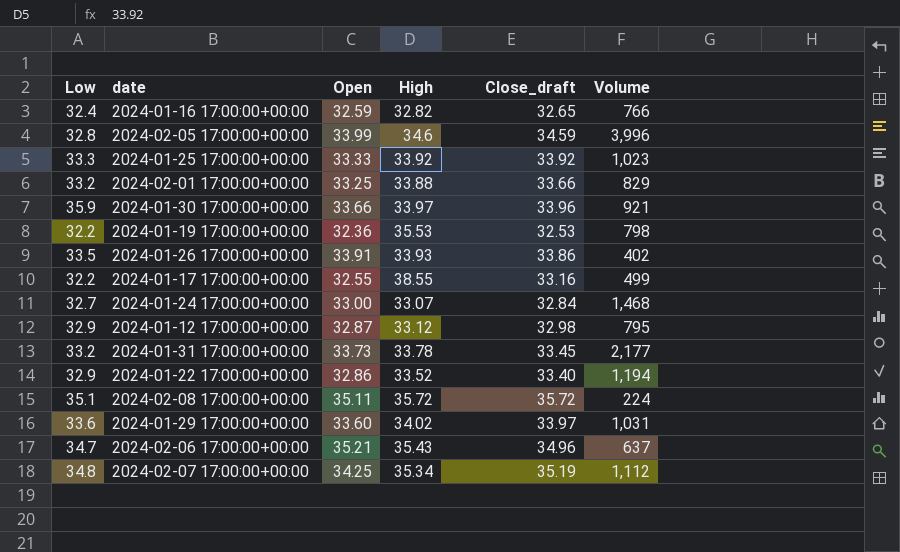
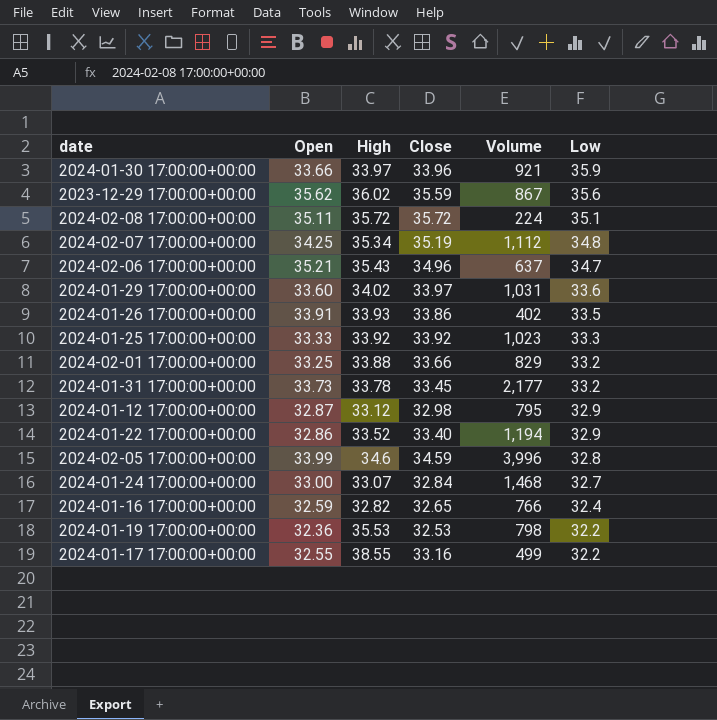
row order: none -> Low descending
column name: Close_draft -> Close
column Low | position: 1 -> 6
row 2023-12-29 17:00:00+00:00: none -> 35.62 | 36.02 | 35.59 | 867 | 35.6

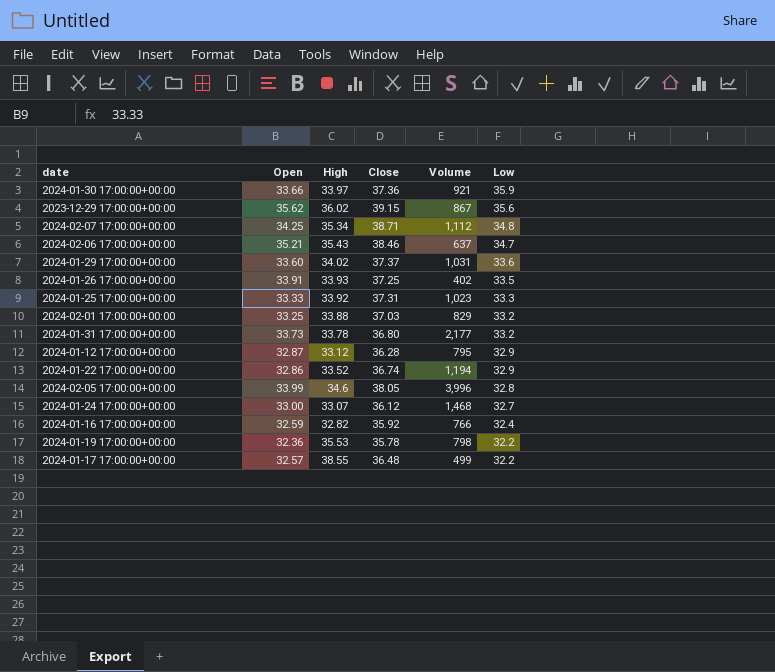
row 2024-02-08 17:00:00+00:00: 35.11 | 35.72 | 35.72 | 224 | 35.1 -> none
2024-01-30 17:00:00+00:00 | Close: 33.96 -> 37.36
2023-12-29 17:00:00+00:00 | Close: 35.59 -> 39.15
2024-02-07 17:00:00+00:00 | Close: 35.19 -> 38.71
2024-02-06 17:00:00+00:00 | Close: 34.96 -> 38.46
2024-01-29 17:00:00+00:00 | Close: 33.97 -> 37.37
2024-01-26 17:00:00+00:00 | Close: 33.86 -> 37.25
2024-01-25 17:00:00+00:00 | Close: 33.92 -> 37.31
2024-02-01 17:00:00+00:00 | Close: 33.66 -> 37.03
2024-01-31 17:00:00+00:00 | Close: 33.45 -> 36.80
2024-01-12 17:00:00+00:00 | Close: 32.98 -> 36.28
2024-01-22 17:00:00+00:00 | Close: 33.40 -> 36.74
2024-02-05 17:00:00+00:00 | Close: 34.59 -> 38.05
2024-01-24 17:00:00+00:00 | Close: 32.84 -> 36.12
2024-01-16 17:00:00+00:00 | Close: 32.65 -> 35.92
2024-01-19 17:00:00+00:00 | Close: 32.53 -> 35.78
2024-01-17 17:00:00+00:00 | Open: 32.55 -> 32.57
2024-01-17 17:00:00+00:00 | Close: 33.16 -> 36.48

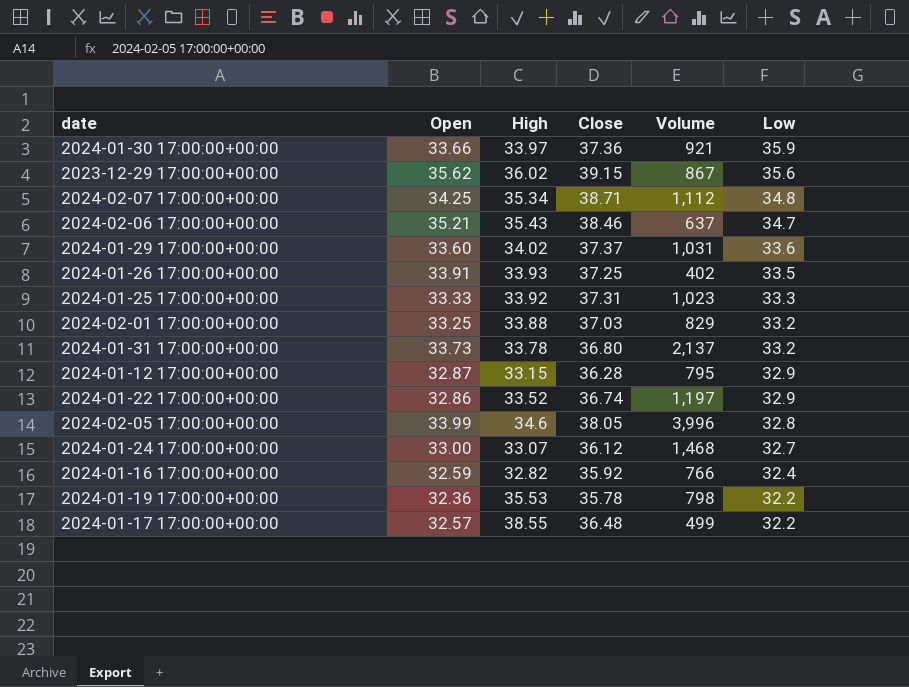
2024-01-31 17:00:00+00:00 | Volume: 2,177 -> 2,137
2024-01-12 17:00:00+00:00 | High: 33.12 -> 33.15
2024-01-22 17:00:00+00:00 | Volume: 1,194 -> 1,197

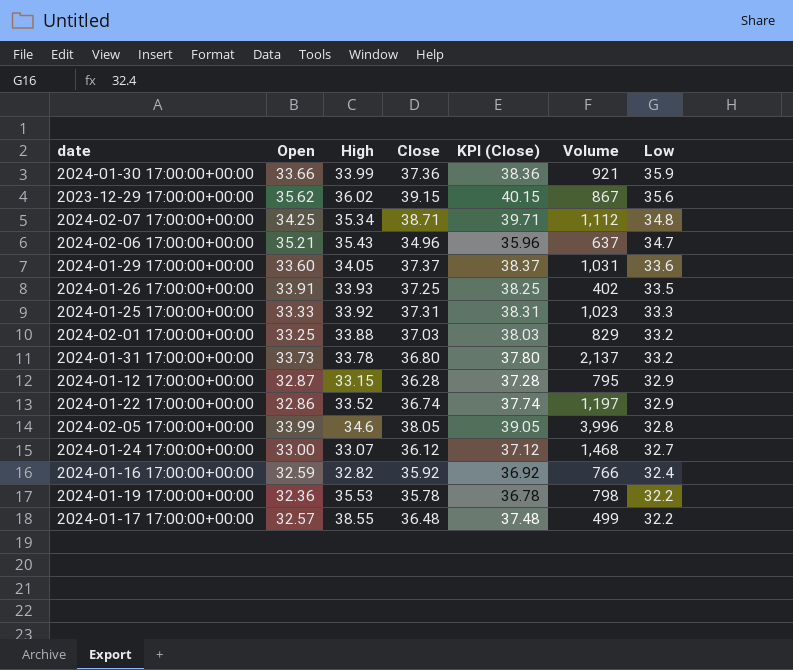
column KPI (Close) | formula: none -> [Close] + 1
2024-01-30 17:00:00+00:00 | High: 33.97 -> 33.99
2024-02-06 17:00:00+00:00 | Close: 38.46 -> 34.96
2024-01-29 17:00:00+00:00 | High: 34.02 -> 34.05

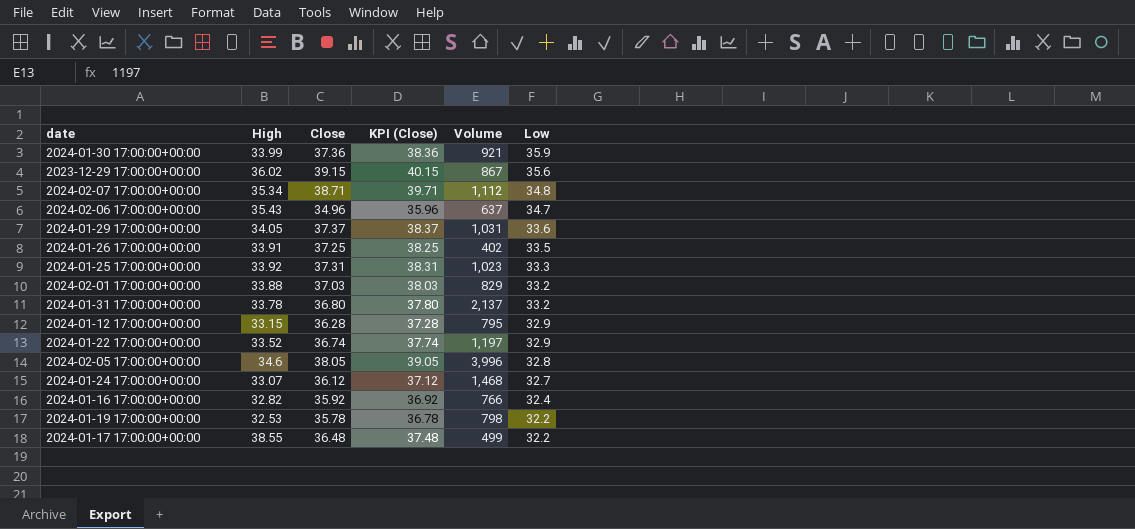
column Open | position: 2 -> none
2024-01-26 17:00:00+00:00 | High: 33.93 -> 33.91
2024-01-19 17:00:00+00:00 | High: 35.53 -> 32.53

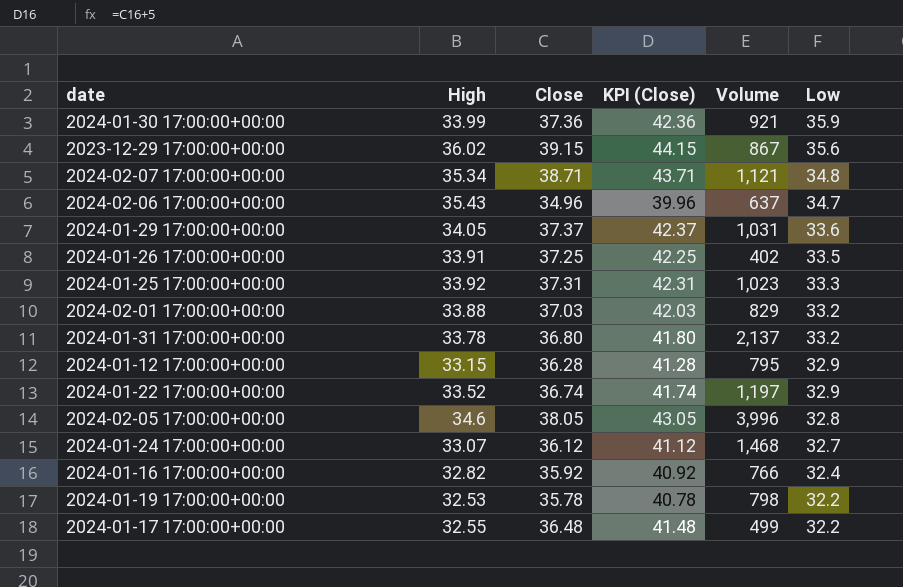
column KPI (Close) | formula: [Close] + 1 -> [Close] + 5
2024-02-07 17:00:00+00:00 | Volume: 1,112 -> 1,121
2024-01-17 17:00:00+00:00 | High: 38.55 -> 32.55

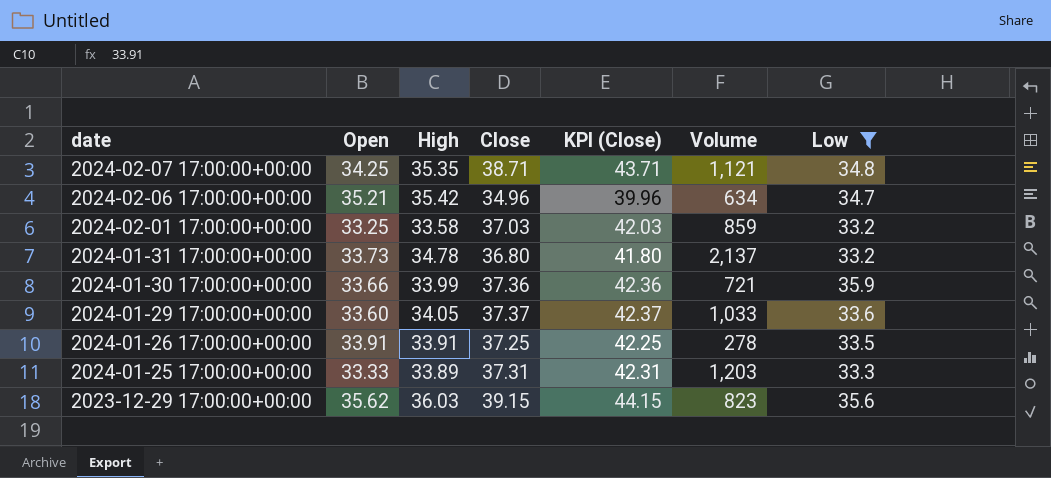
filter: none -> Low >= 33.2
row order: Low descending -> date descending
column Open | position: none -> 2
2024-02-07 17:00:00+00:00 | High: 35.34 -> 35.35
2024-02-06 17:00:00+00:00 | High: 35.43 -> 35.42
2024-02-06 17:00:00+00:00 | Volume: 637 -> 634
2024-02-01 17:00:00+00:00 | High: 33.88 -> 33.58
2024-02-01 17:00:00+00:00 | Volume: 829 -> 859
2024-01-31 17:00:00+00:00 | High: 33.78 -> 34.78
2024-01-30 17:00:00+00:00 | Volume: 921 -> 721
2024-01-29 17:00:00+00:00 | Volume: 1,031 -> 1,033
2024-01-26 17:00:00+00:00 | Volume: 402 -> 278
2024-01-25 17:00:00+00:00 | High: 33.92 -> 33.89
2024-01-25 17:00:00+00:00 | Volume: 1,023 -> 1,203
2023-12-29 17:00:00+00:00 | High: 36.02 -> 36.03
2023-12-29 17:00:00+00:00 | Volume: 867 -> 823

